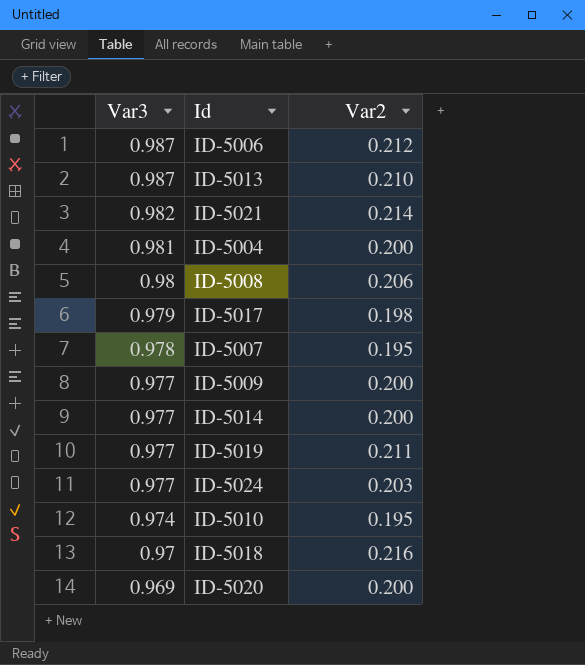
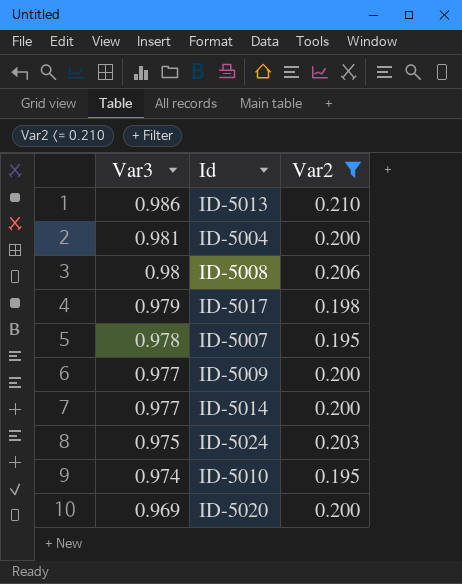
filter: none -> Var2 <= 0.210
ID-5013 | Var3: 0.987 -> 0.986
ID-5024 | Var3: 0.977 -> 0.975

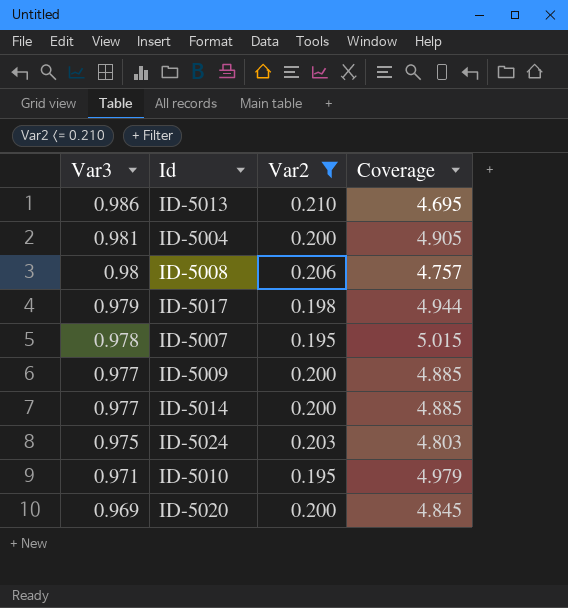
column Coverage | formula: none -> [Var3] / [Var2]
ID-5010 | Var3: 0.974 -> 0.971

